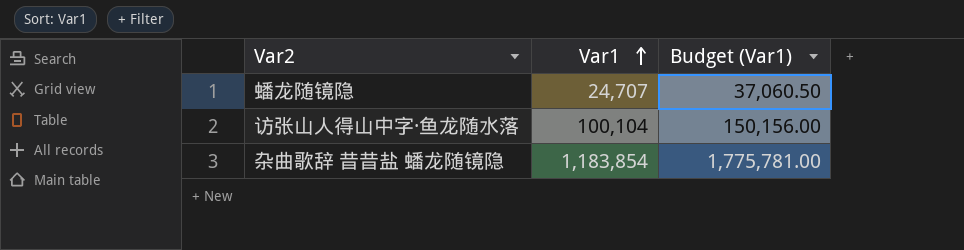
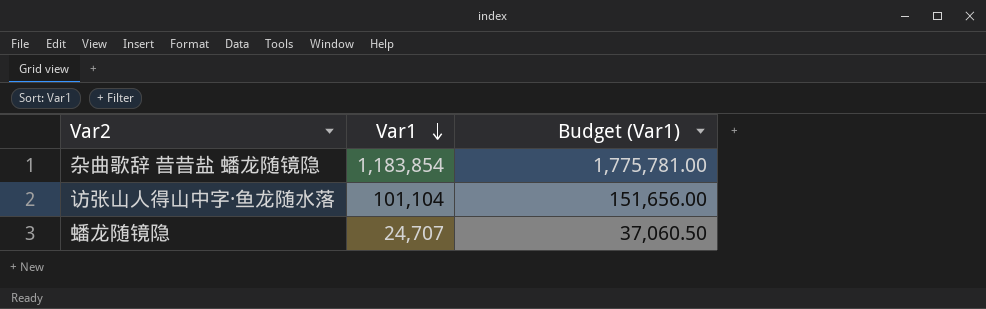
row order: Var1 ascending -> Var1 descending
访张山人得山中字·鱼龙随水落 | Var1: 100,104 -> 101,104
访张山人得山中字·鱼龙随水落 | Budget (Var1): 150,156.00 -> 151,656.00

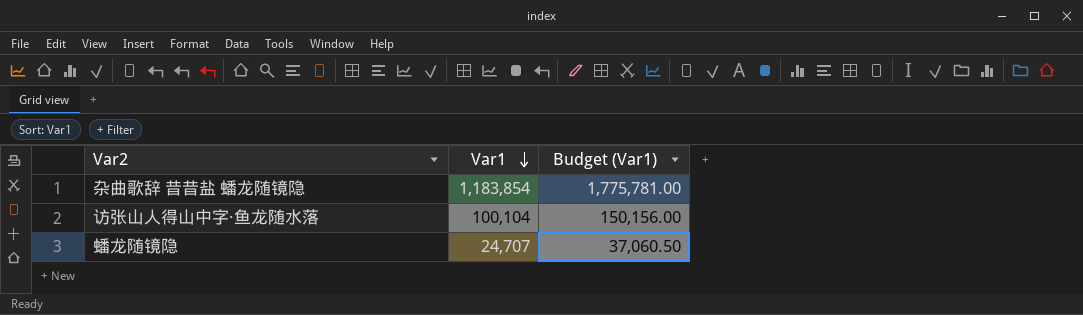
访张山人得山中字·鱼龙随水落 | Var1: 101,104 -> 100,104
访张山人得山中字·鱼龙随水落 | Budget (Var1): 151,656.00 -> 150,156.00

